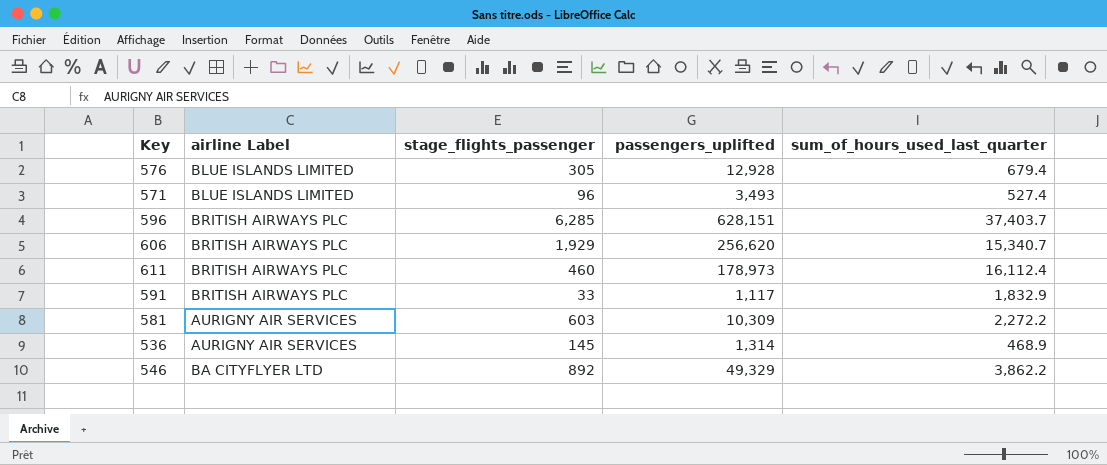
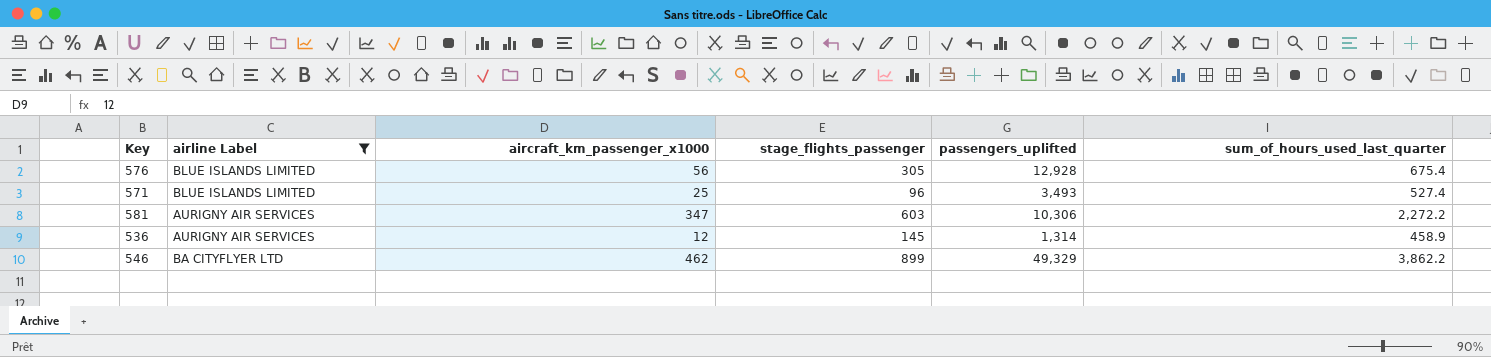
filter: none -> airline Label != BRITISH AIRWAYS PLC
column aircraft_km_passenger_x1000 | position: none -> 3
576 | sum_of_hours_used_last_quarter: 679.4 -> 675.4
581 | passengers_uplifted: 10,309 -> 10,306
536 | sum_of_hours_used_last_quarter: 468.9 -> 458.9
546 | stage_flights_passenger: 892 -> 899

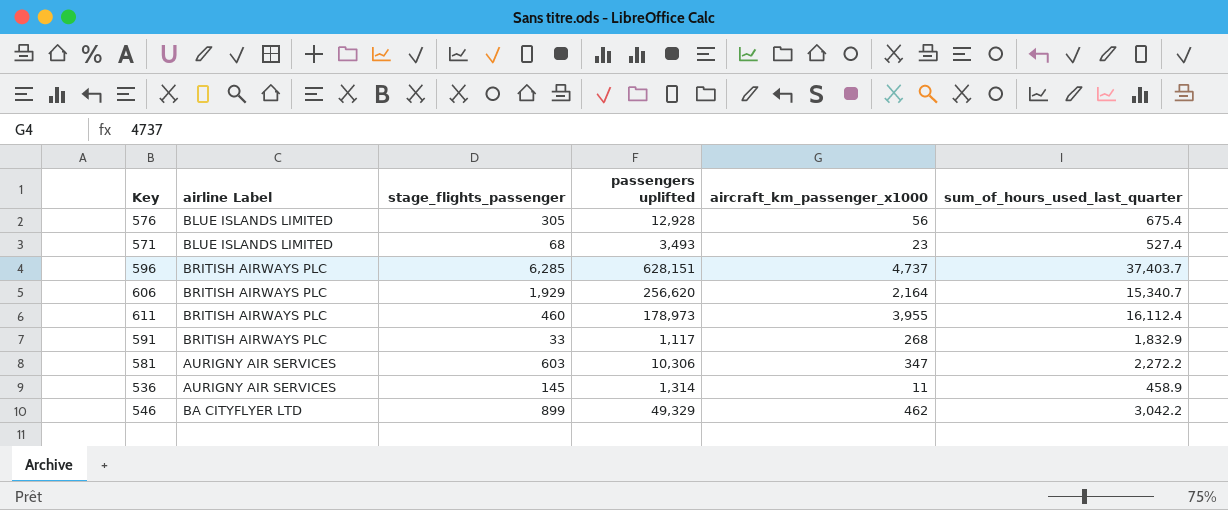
filter: airline Label != BRITISH AIRWAYS PLC -> none
column name: passengers_uplifted -> passengers uplifted
column aircraft_km_passenger_x1000 | position: 3 -> 5
571 | stage_flights_passenger: 96 -> 68
571 | aircraft_km_passenger_x1000: 25 -> 23
536 | aircraft_km_passenger_x1000: 12 -> 11
546 | sum_of_hours_used_last_quarter: 3,862.2 -> 3,042.2

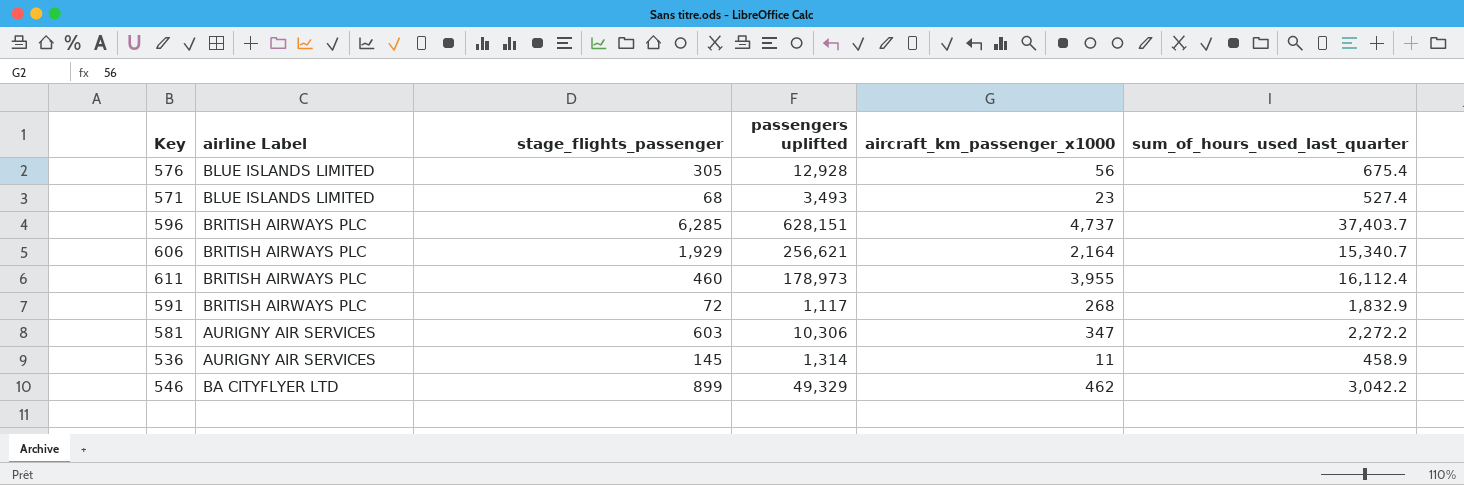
606 | passengers uplifted: 256,620 -> 256,621
591 | stage_flights_passenger: 33 -> 72

